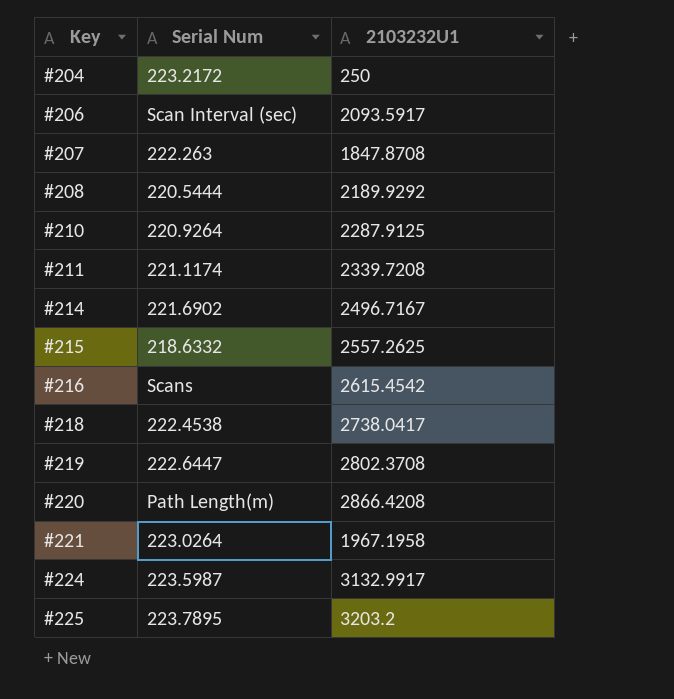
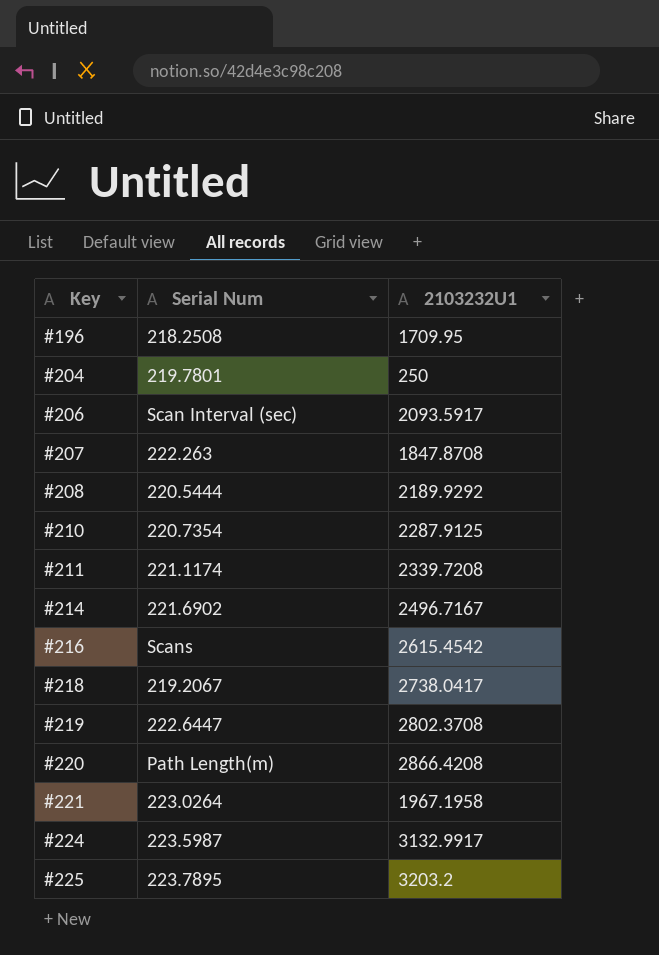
row #215: 218.6332 | 2557.2625 -> none
row #196: none -> 218.2508 | 1709.95
#204 | Serial Num: 223.2172 -> 219.7801
#210 | Serial Num: 220.9264 -> 220.7354
#218 | Serial Num: 222.4538 -> 219.2067

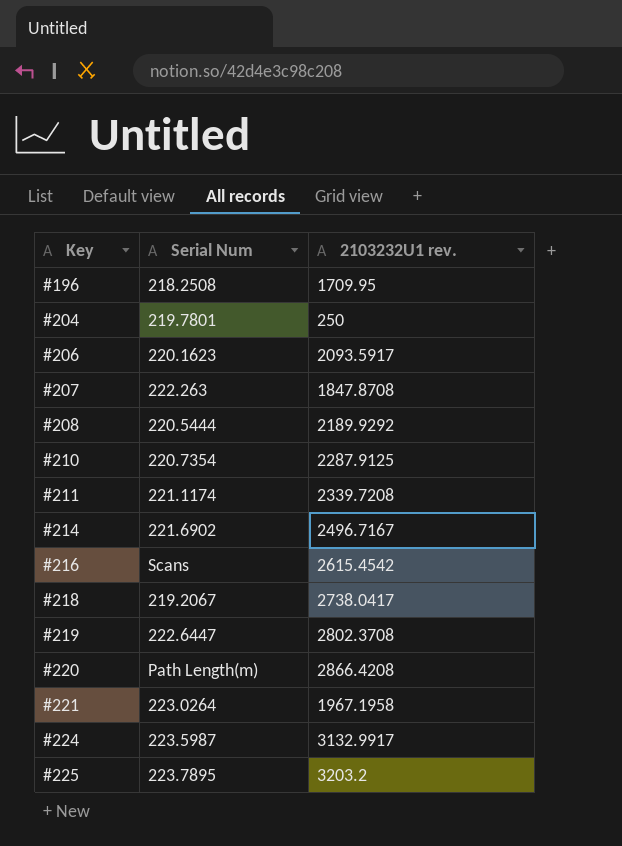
column name: 2103232U1 -> 2103232U1 rev.
#206 | Serial Num: Scan Interval (sec) -> 220.1623

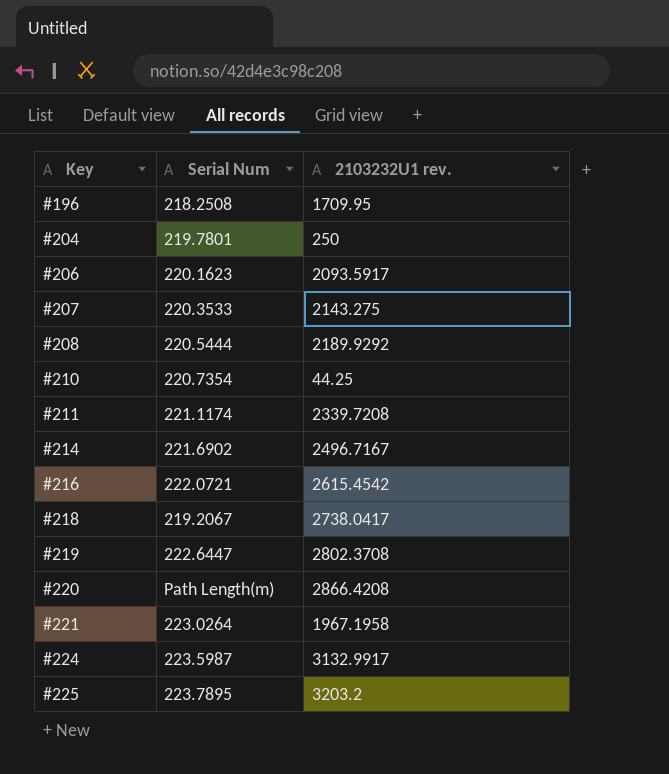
#207 | Serial Num: 222.263 -> 220.3533
#207 | 2103232U1 rev.: 1847.8708 -> 2143.275
#210 | 2103232U1 rev.: 2287.9125 -> 44.25
#216 | Serial Num: Scans -> 222.0721

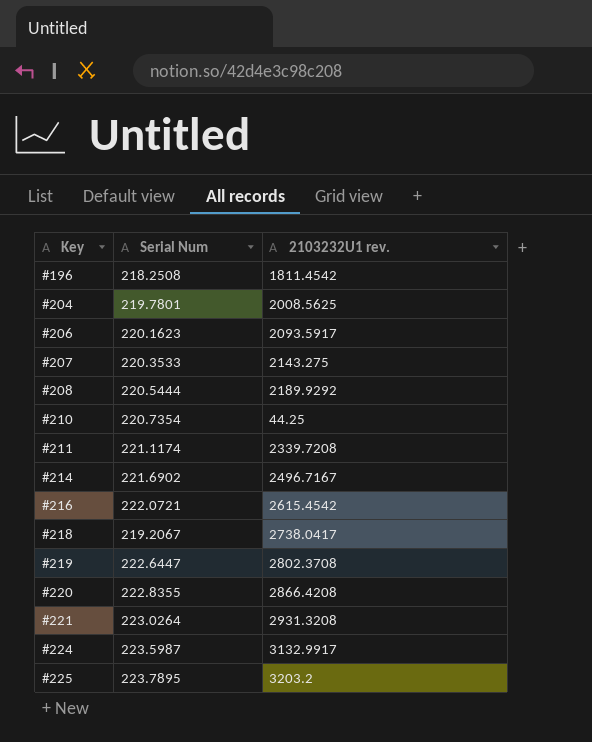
#196 | 2103232U1 rev.: 1709.95 -> 1811.4542
#204 | 2103232U1 rev.: 250 -> 2008.5625
#220 | Serial Num: Path Length(m) -> 222.8355
#221 | 2103232U1 rev.: 1967.1958 -> 2931.3208

